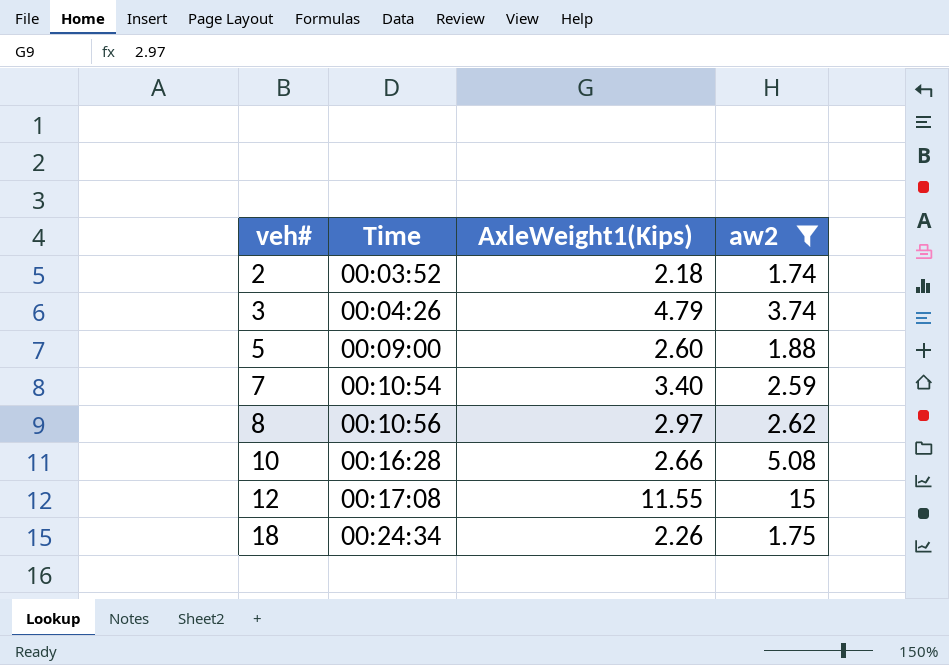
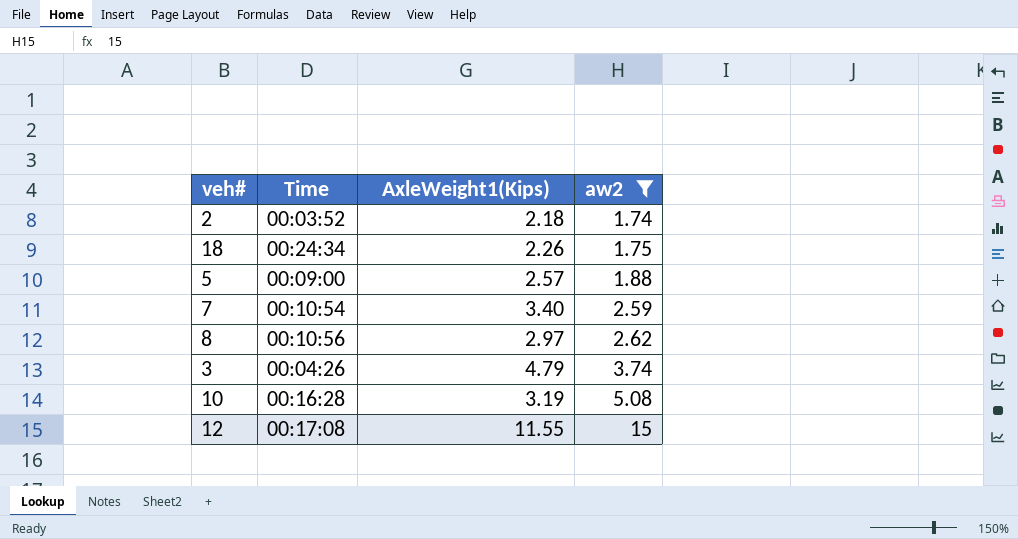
row order: veh# ascending -> aw2 ascending
5 | AxleWeight1(Kips): 2.60 -> 2.57
10 | AxleWeight1(Kips): 2.66 -> 3.19

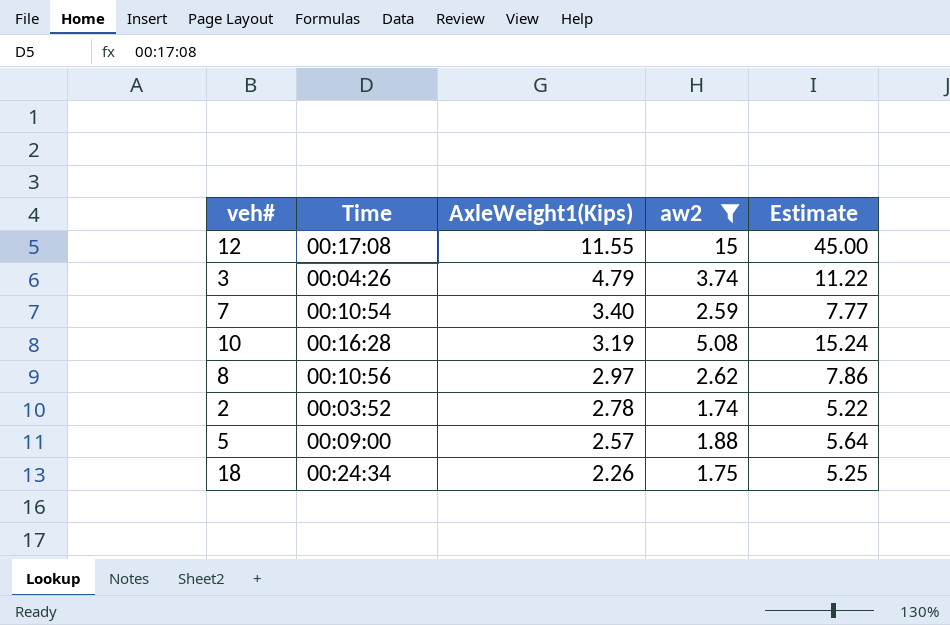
row order: aw2 ascending -> AxleWeight1(Kips) descending
column Estimate | formula: none -> [aw2] * 3
2 | AxleWeight1(Kips): 2.18 -> 2.78

